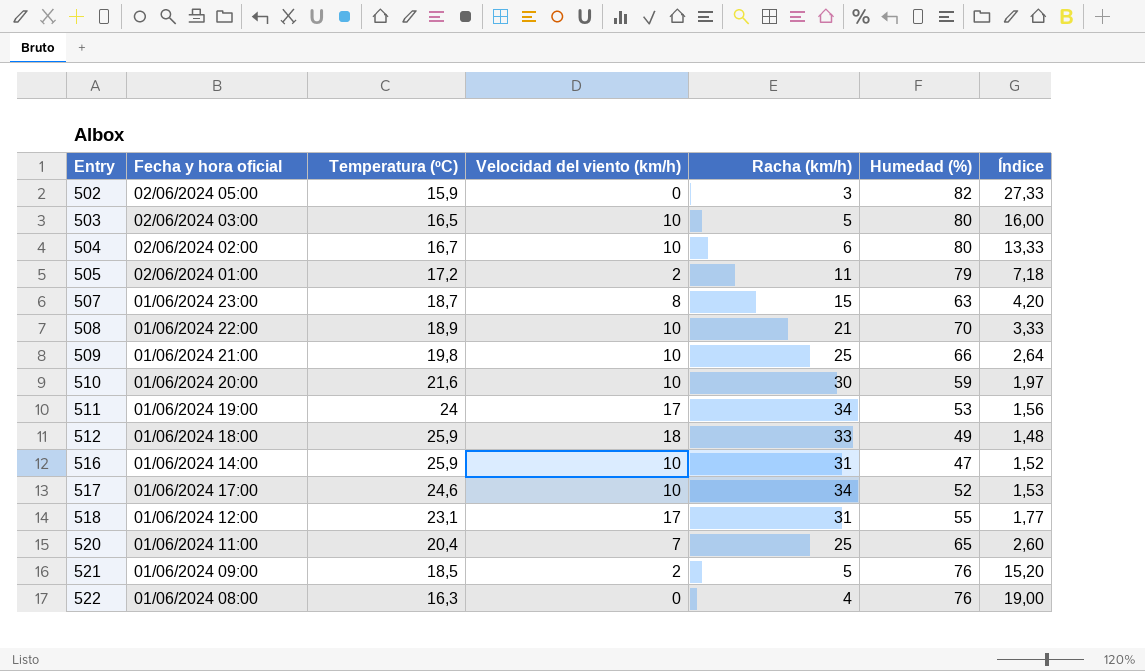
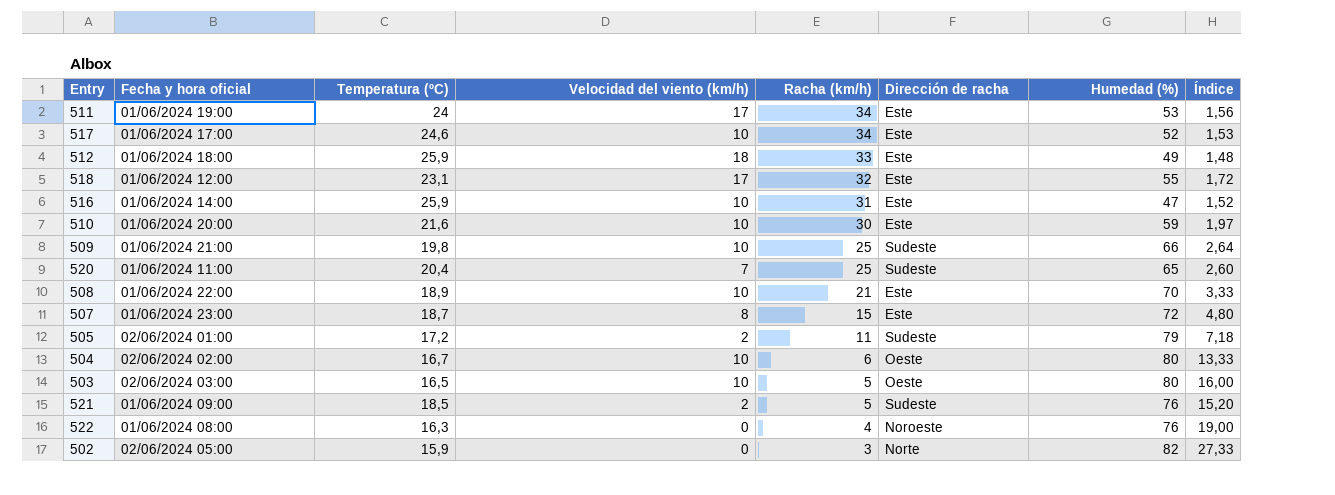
row order: Entry ascending -> Racha (km/h) descending
column Dirección de racha | position: none -> 6
518 | Racha (km/h): 31 -> 32
518 | Índice: 1,77 -> 1,72
507 | Humedad (%): 63 -> 72
507 | Índice: 4,20 -> 4,80

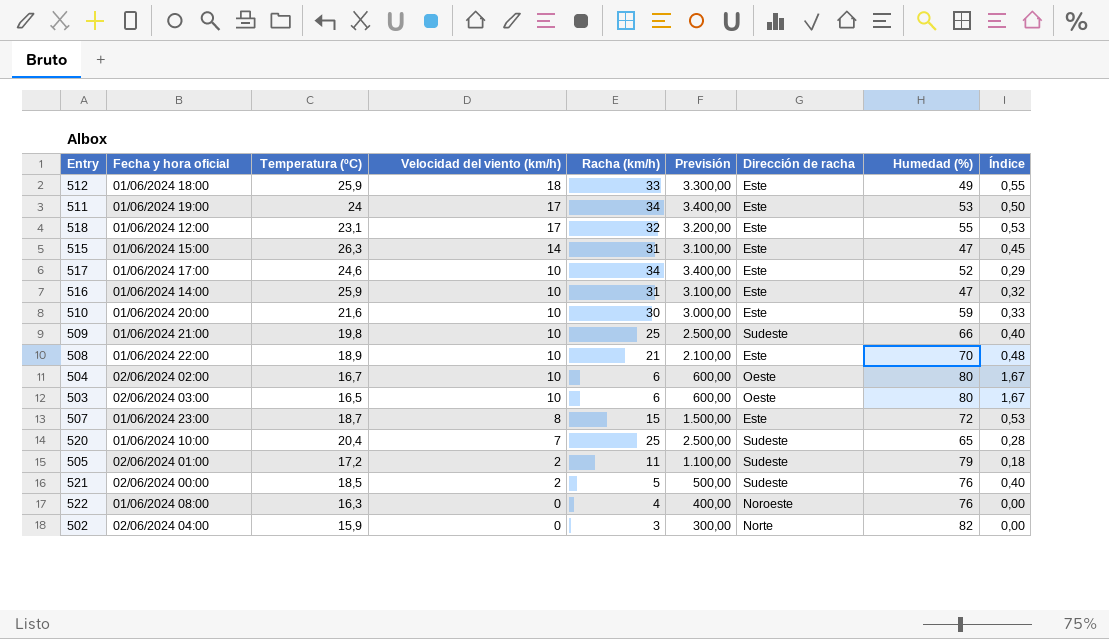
row order: Racha (km/h) descending -> Velocidad del viento (km/h) descending
column Previsión | formula: none -> [Racha (km/h)] * 100
column Índice | formula: [Humedad (%)] / [Racha (km/h)] -> [Velocidad del viento (km/h)] / [Racha (km/h)]
row 515: none -> 01/06/2024 15:00 | 26,3 | 14 | 31 | 3.100,00 | Este | 47 | 0,45
503 | Racha (km/h): 5 -> 6
520 | Fecha y hora oficial: 01/06/2024 11:00 -> 01/06/2024 10:00
521 | Fecha y hora oficial: 01/06/2024 09:00 -> 02/06/2024 00:00
502 | Fecha y hora oficial: 02/06/2024 05:00 -> 02/06/2024 04:00

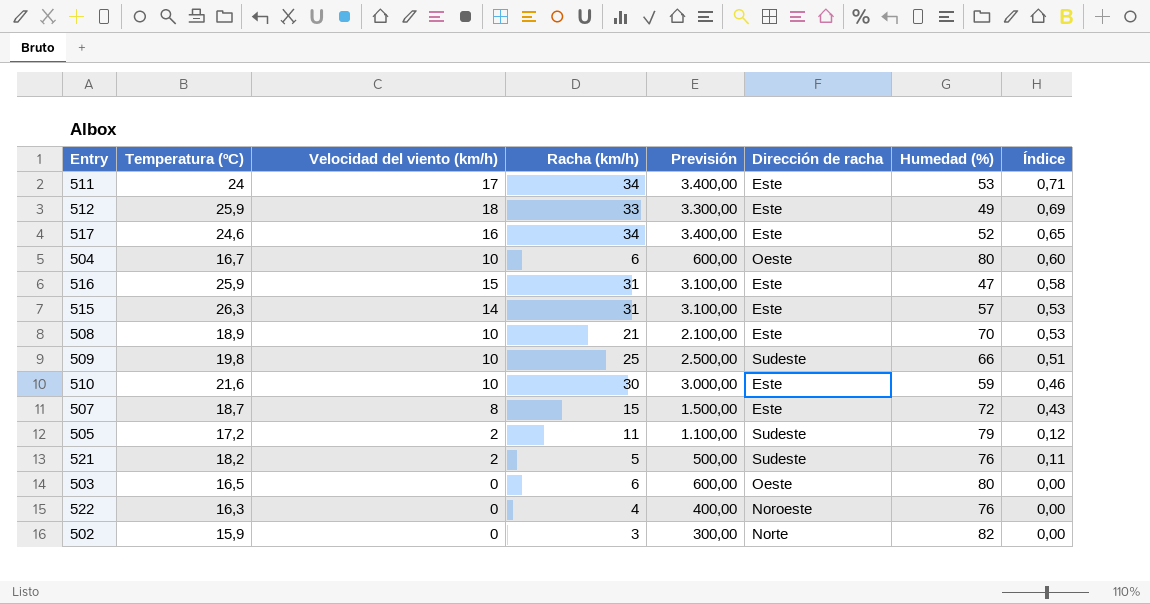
row order: Velocidad del viento (km/h) descending -> Índice descending
column Fecha y hora oficial | position: 2 -> none
column Índice | formula: [Velocidad del viento (km/h)] / [Racha (km/h)] -> [Velocidad del viento (km/h)] / [Temperatura (ºC)]
row 518: 01/06/2024 12:00 | 23,1 | 17 | 32 | 3.200,00 | Este | 55 | 0,53 -> none
row 520: 01/06/2024 10:00 | 20,4 | 7 | 25 | 2.500,00 | Sudeste | 65 | 0,28 -> none
517 | Velocidad del viento (km/h): 10 -> 16
516 | Velocidad del viento (km/h): 10 -> 15
515 | Humedad (%): 47 -> 57
521 | Temperatura (ºC): 18,5 -> 18,2
503 | Velocidad del viento (km/h): 10 -> 0

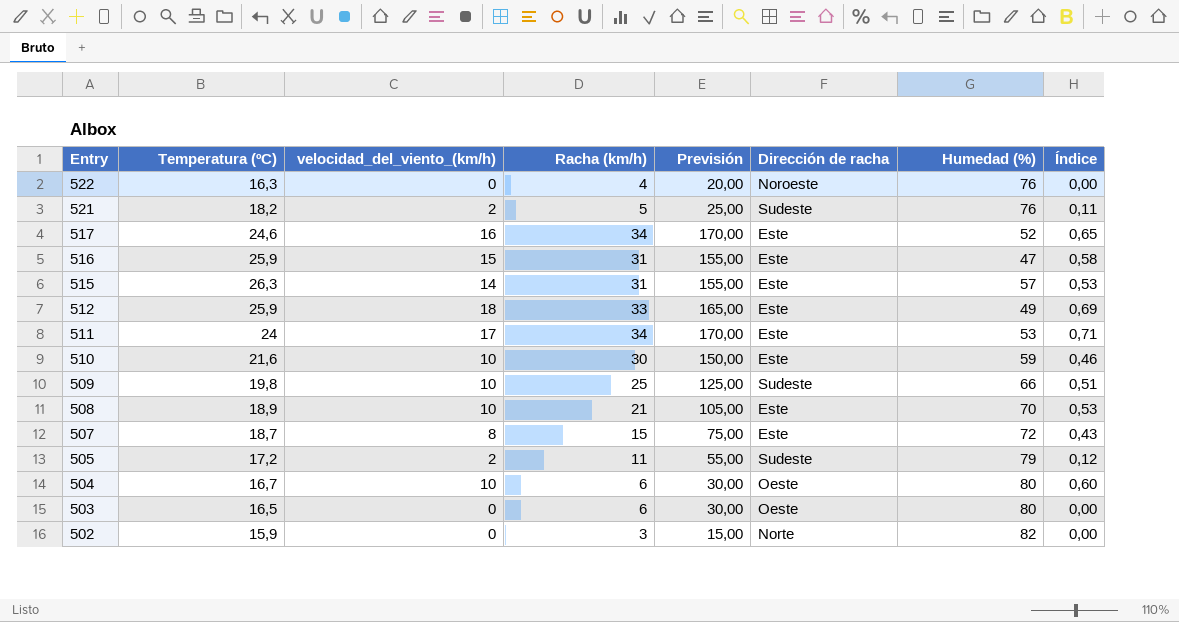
row order: Índice descending -> Entry descending
column name: Velocidad del viento (km/h) -> velocidad_del_viento_(km/h)
column Previsión | formula: [Racha (km/h)] * 100 -> [Racha (km/h)] * 5

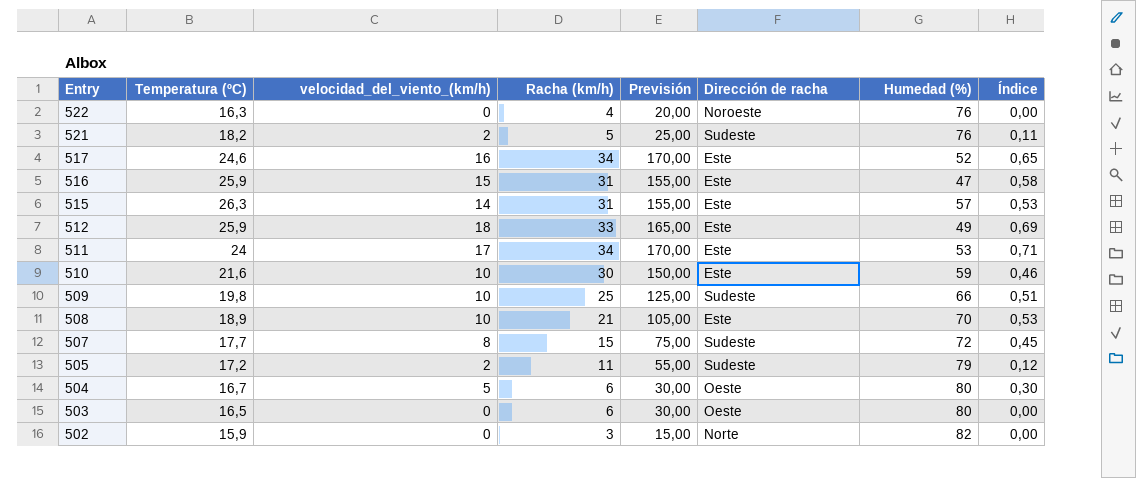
507 | Temperatura (ºC): 18,7 -> 17,7
507 | Dirección de racha: Este -> Sudeste
507 | Índice: 0,43 -> 0,45
504 | velocidad_del_viento_(km/h): 10 -> 5
504 | Índice: 0,60 -> 0,30

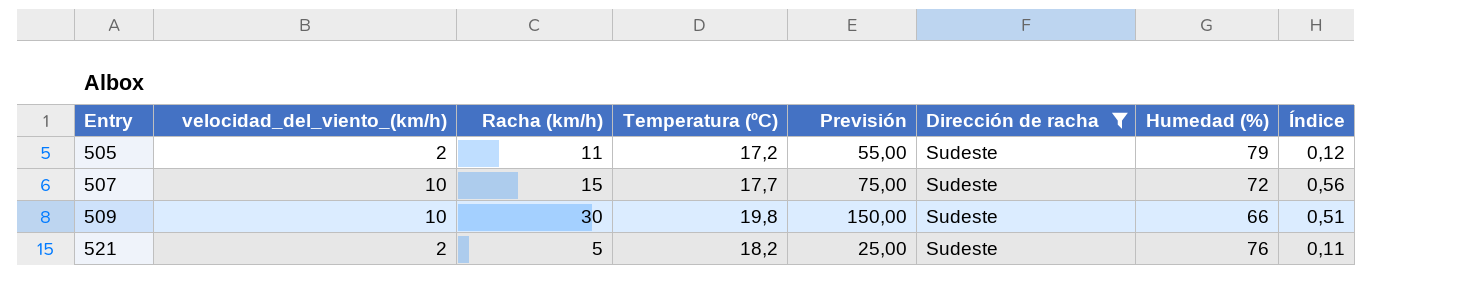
filter: none -> Dirección de racha = Sudeste
row order: Entry descending -> Entry ascending
column Temperatura (ºC) | position: 2 -> 4
507 | velocidad_del_viento_(km/h): 8 -> 10
507 | Índice: 0,45 -> 0,56
509 | Racha (km/h): 25 -> 30
509 | Previsión: 125,00 -> 150,00

